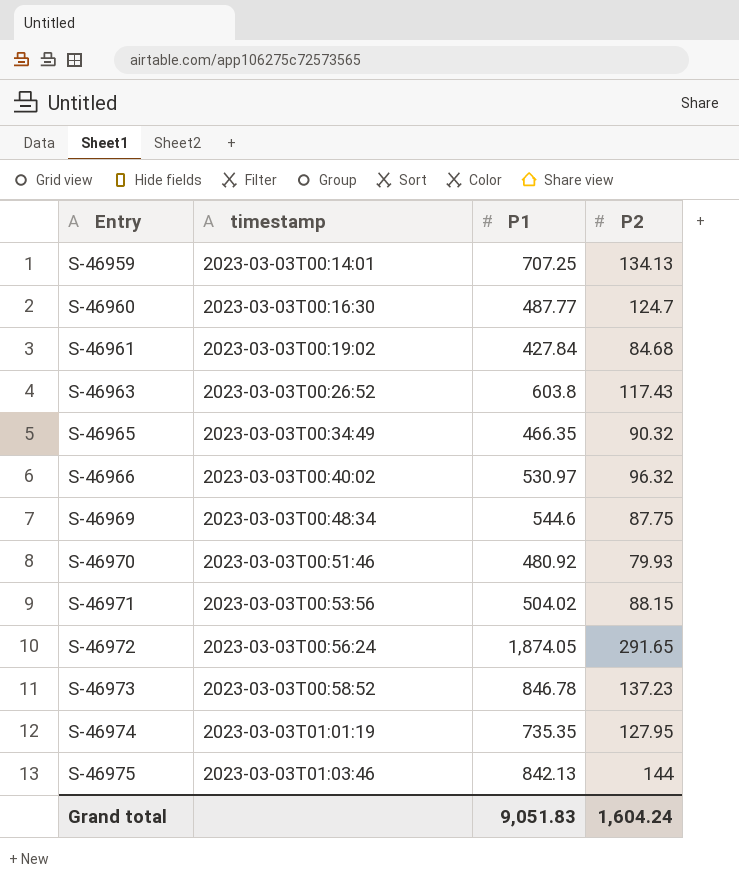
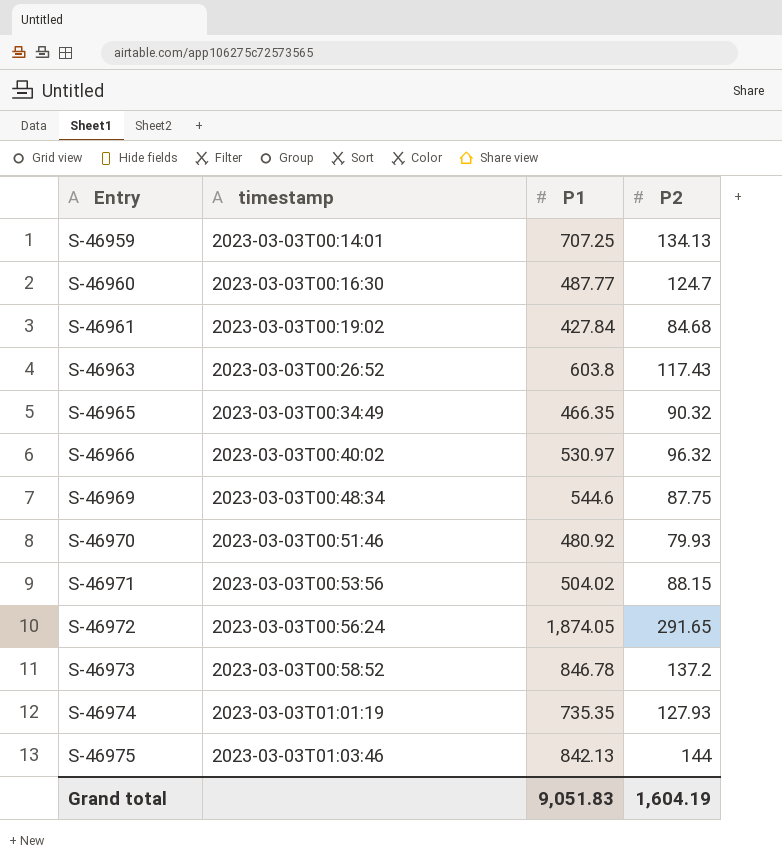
S-46973 | P2: 137.23 -> 137.2
S-46974 | P2: 127.95 -> 127.93
Grand total | P2: 1,604.24 -> 1,604.19

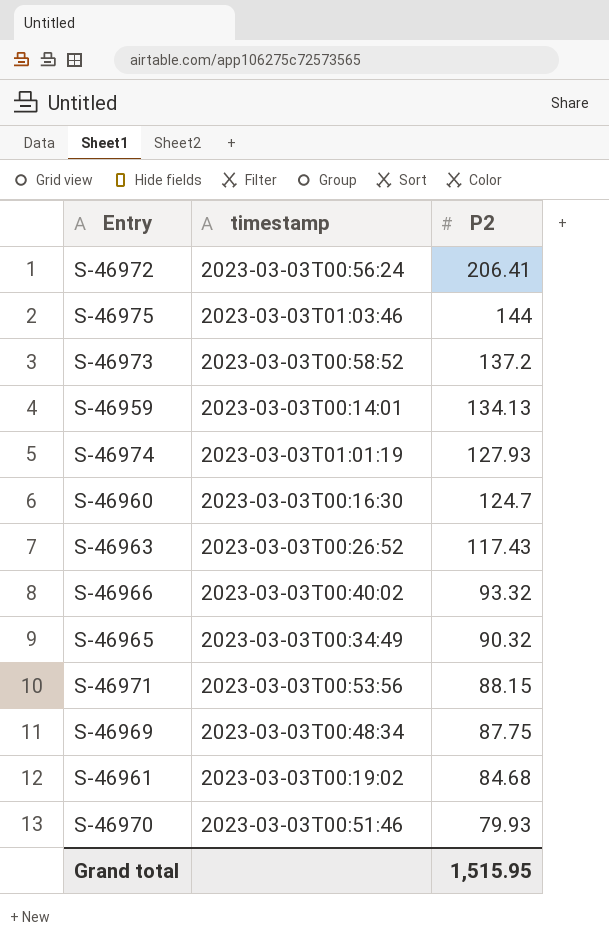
row order: Entry ascending -> P2 descending
column P1 | position: 3 -> none
S-46972 | P2: 291.65 -> 206.41
S-46966 | P2: 96.32 -> 93.32
Grand total | P2: 1,604.19 -> 1,515.95

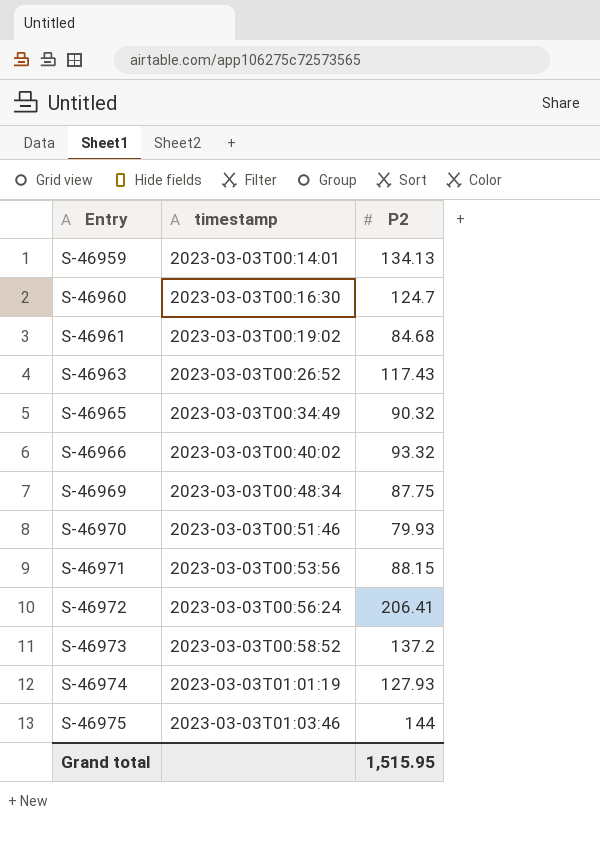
row order: P2 descending -> Entry ascending

